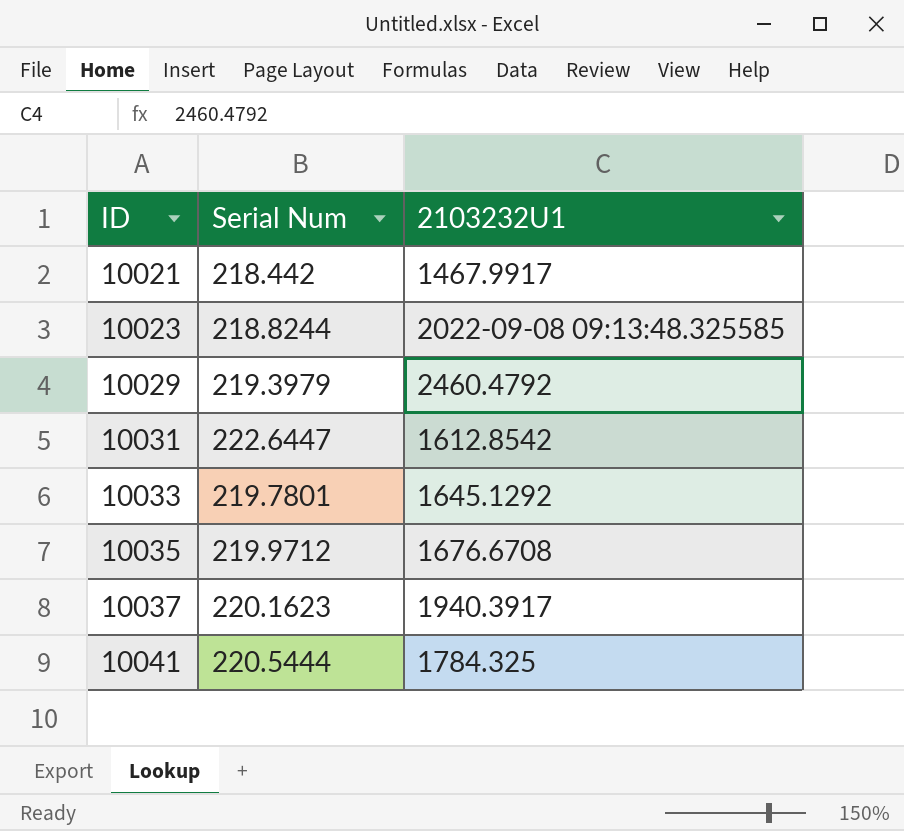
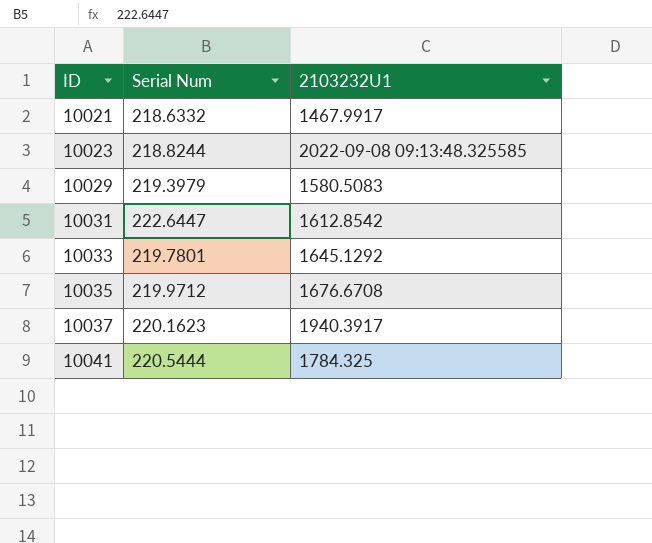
10021 | Serial Num: 218.442 -> 218.6332
10029 | 2103232U1: 2460.4792 -> 1580.5083

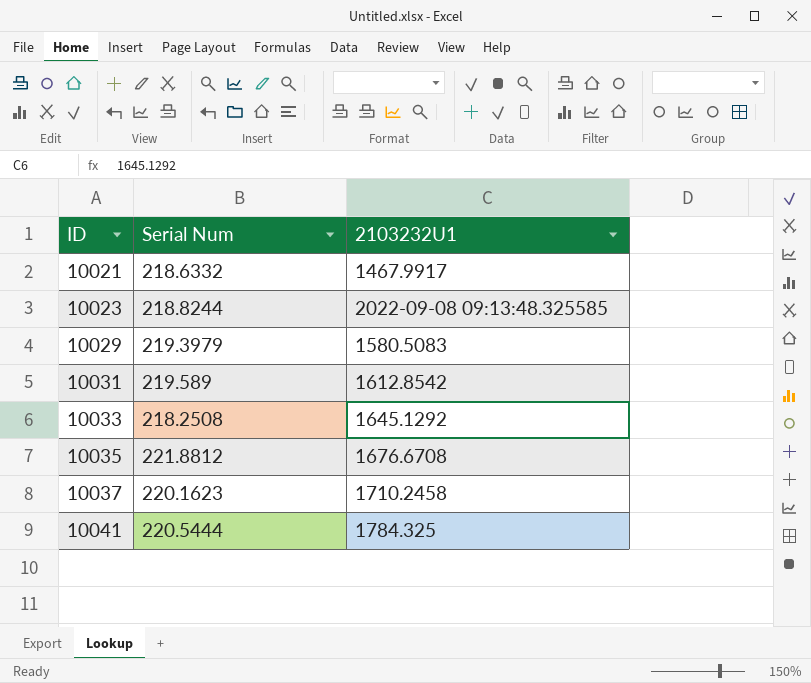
10031 | Serial Num: 222.6447 -> 219.589
10033 | Serial Num: 219.7801 -> 218.2508
10035 | Serial Num: 219.9712 -> 221.8812
10037 | 2103232U1: 1940.3917 -> 1710.2458

